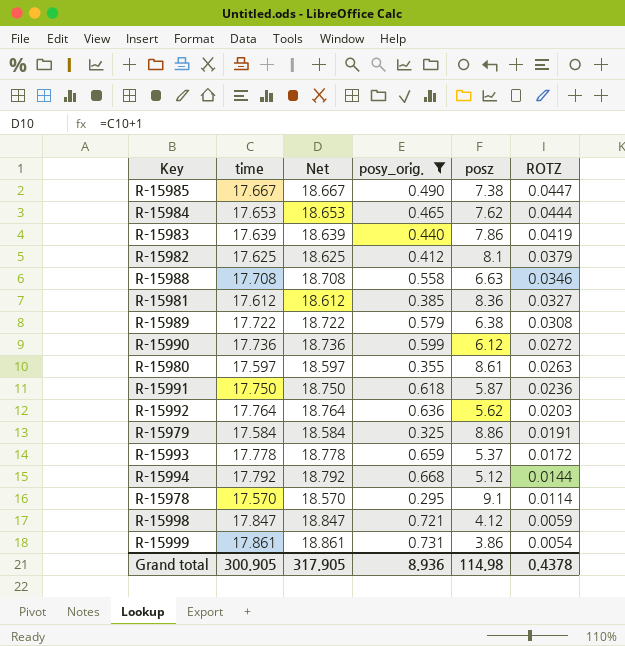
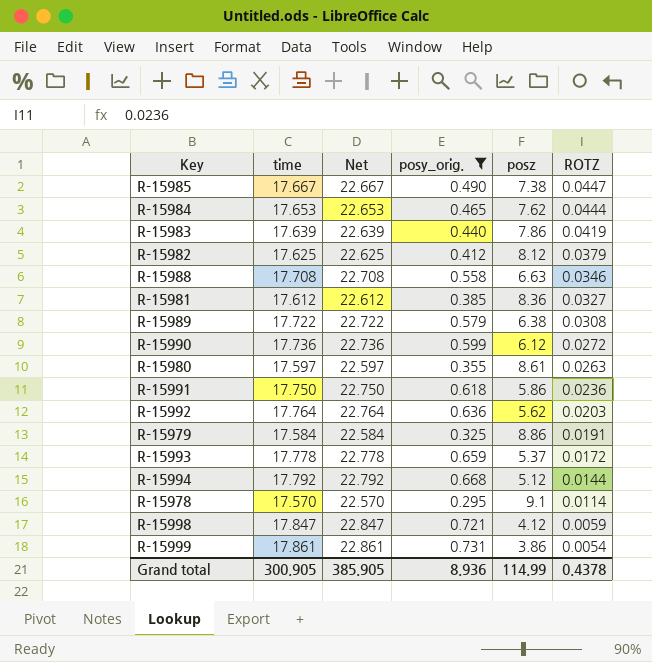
column Net | formula: [time] + 1 -> [time] + 5
R-15982 | posz: 8.1 -> 8.12
R-15991 | posz: 5.87 -> 5.86
Grand total | Net: 317.905 -> 385.905
Grand total | posz: 114.98 -> 114.99

